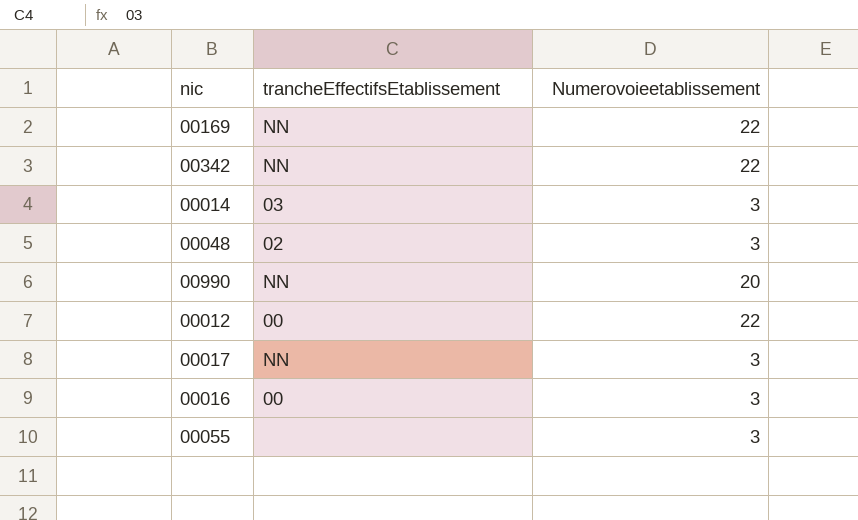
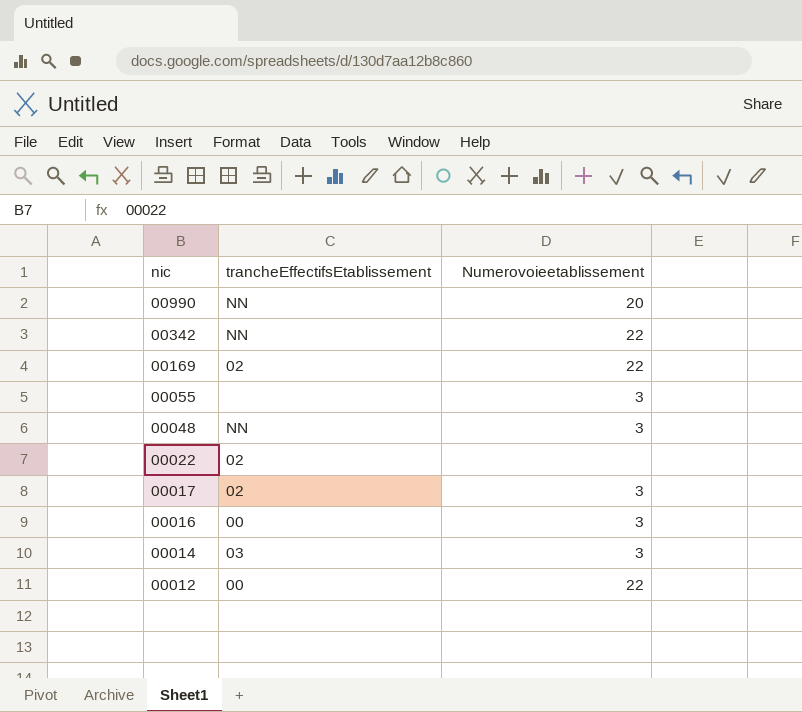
row order: none -> nic descending
00169 | trancheEffectifsEtablissement: NN -> 02
00048 | trancheEffectifsEtablissement: 02 -> NN
row 00022: none -> 02 | none
00017 | trancheEffectifsEtablissement: NN -> 02

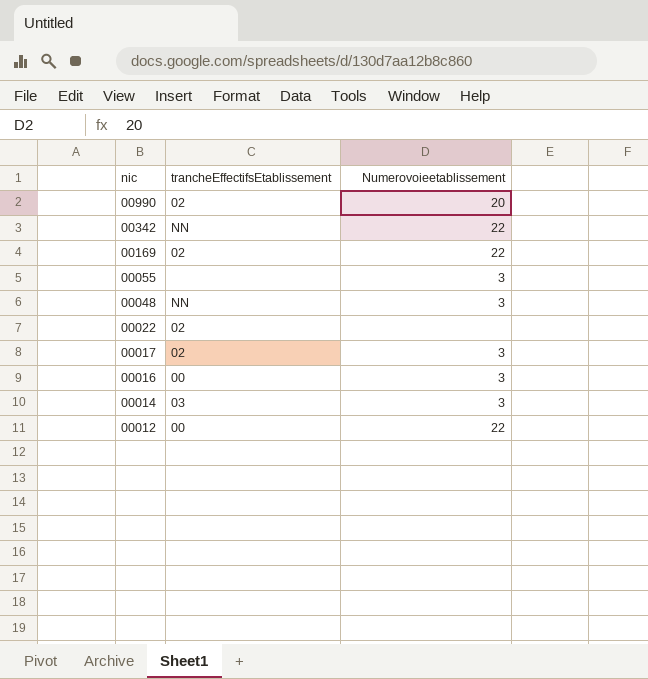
00990 | trancheEffectifsEtablissement: NN -> 02

